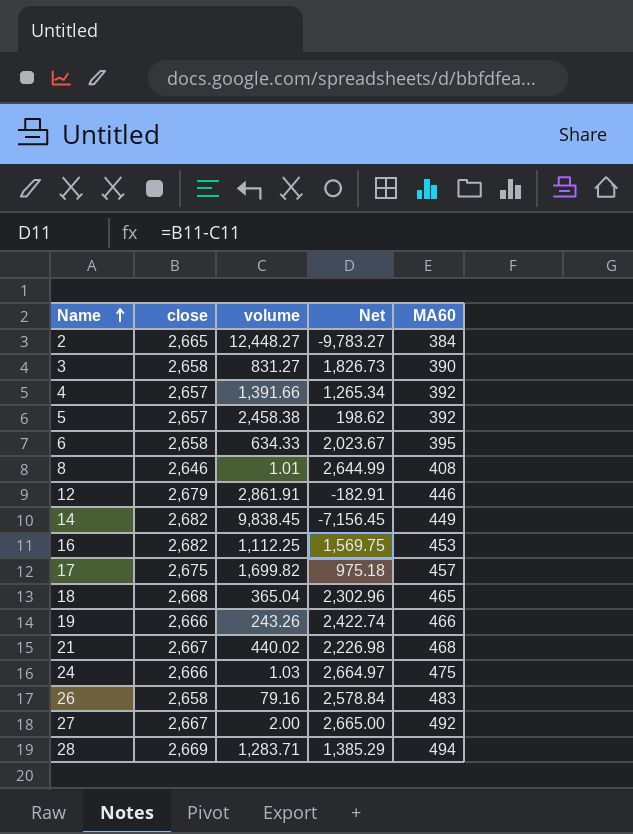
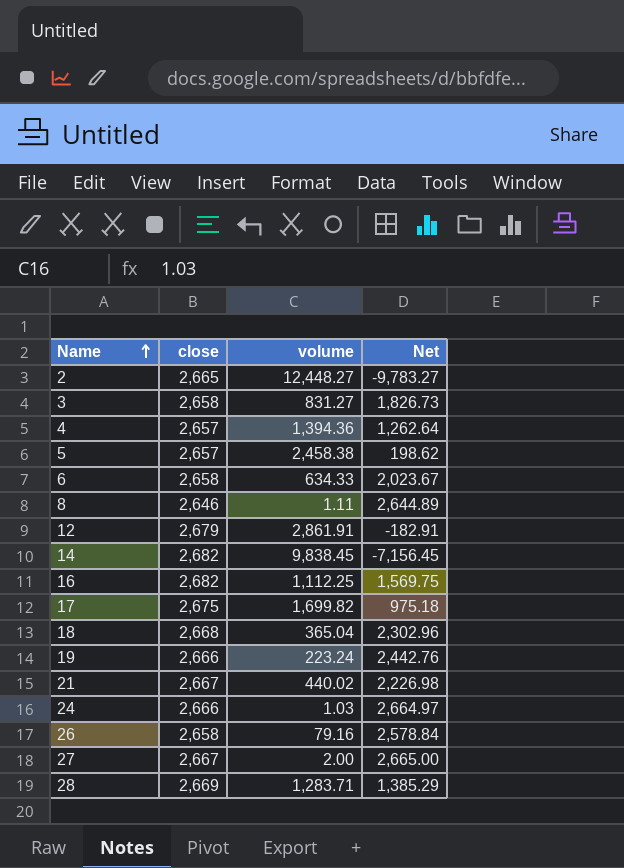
column MA60 | position: 5 -> none
4 | volume: 1,391.66 -> 1,394.36
4 | Net: 1,265.34 -> 1,262.64
8 | volume: 1.01 -> 1.11
8 | Net: 2,644.99 -> 2,644.89
19 | volume: 243.26 -> 223.24
19 | Net: 2,422.74 -> 2,442.76

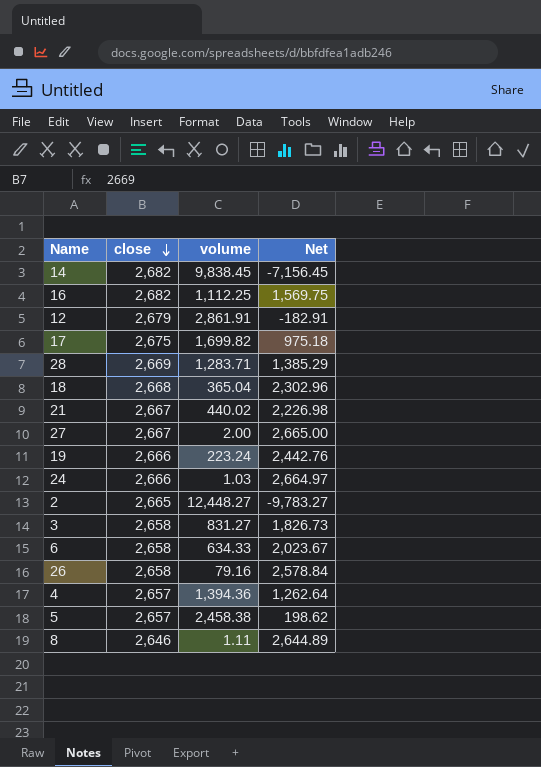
row order: Name ascending -> close descending

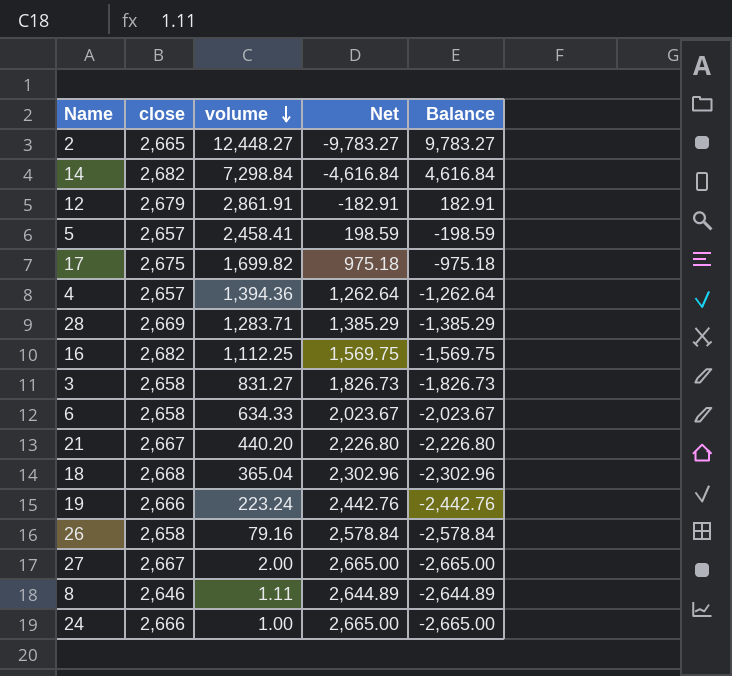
row order: close descending -> volume descending
column Balance | formula: none -> [volume] - [close]
14 | volume: 9,838.45 -> 7,298.84
14 | Net: -7,156.45 -> -4,616.84
5 | volume: 2,458.38 -> 2,458.41
5 | Net: 198.62 -> 198.59
21 | volume: 440.02 -> 440.20
21 | Net: 2,226.98 -> 2,226.80
24 | volume: 1.03 -> 1.00
24 | Net: 2,664.97 -> 2,665.00

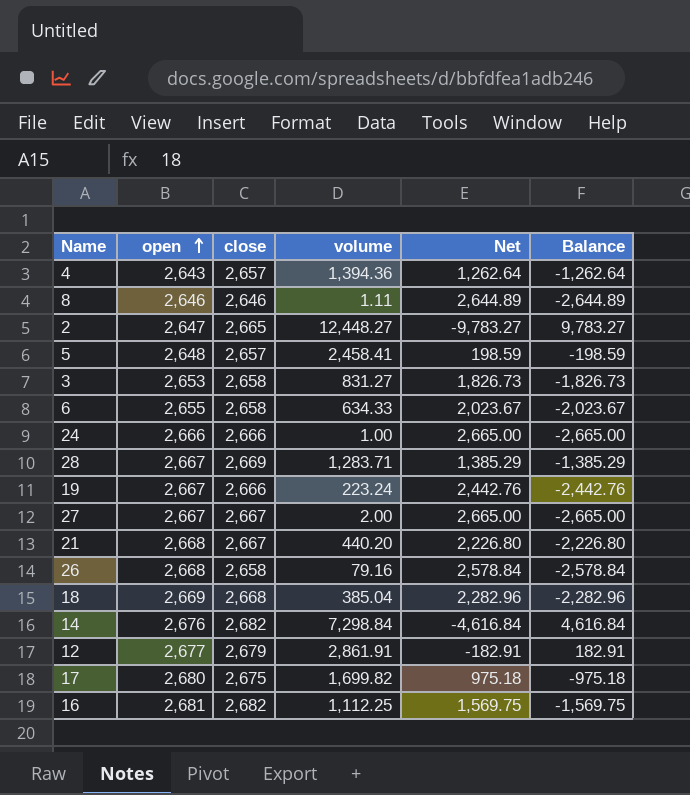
row order: volume descending -> open ascending
column open | position: none -> 2
18 | volume: 365.04 -> 385.04
18 | Net: 2,302.96 -> 2,282.96
18 | Balance: -2,302.96 -> -2,282.96

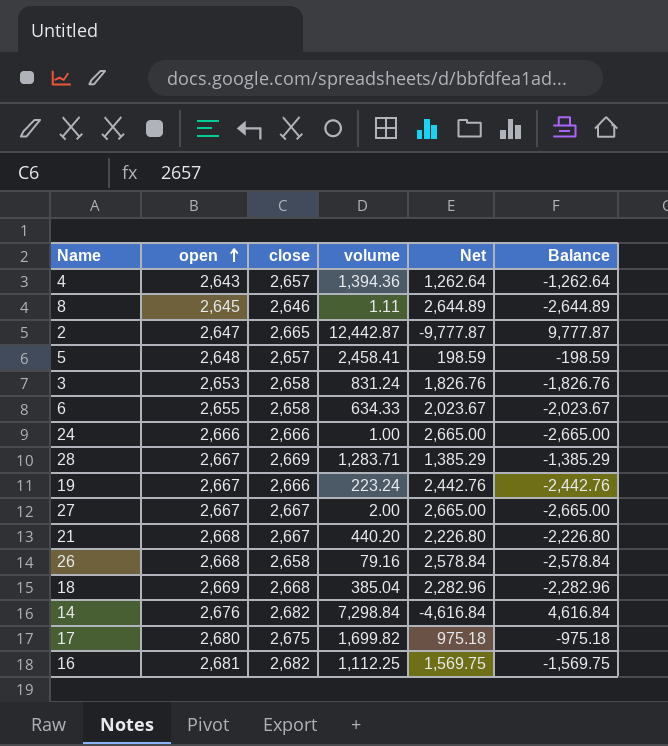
row 12: 2,677 | 2,679 | 2,861.91 | -182.91 | 182.91 -> none
8 | open: 2,646 -> 2,645
2 | volume: 12,448.27 -> 12,442.87
2 | Net: -9,783.27 -> -9,777.87
2 | Balance: 9,783.27 -> 9,777.87
3 | volume: 831.27 -> 831.24
3 | Net: 1,826.73 -> 1,826.76
3 | Balance: -1,826.73 -> -1,826.76

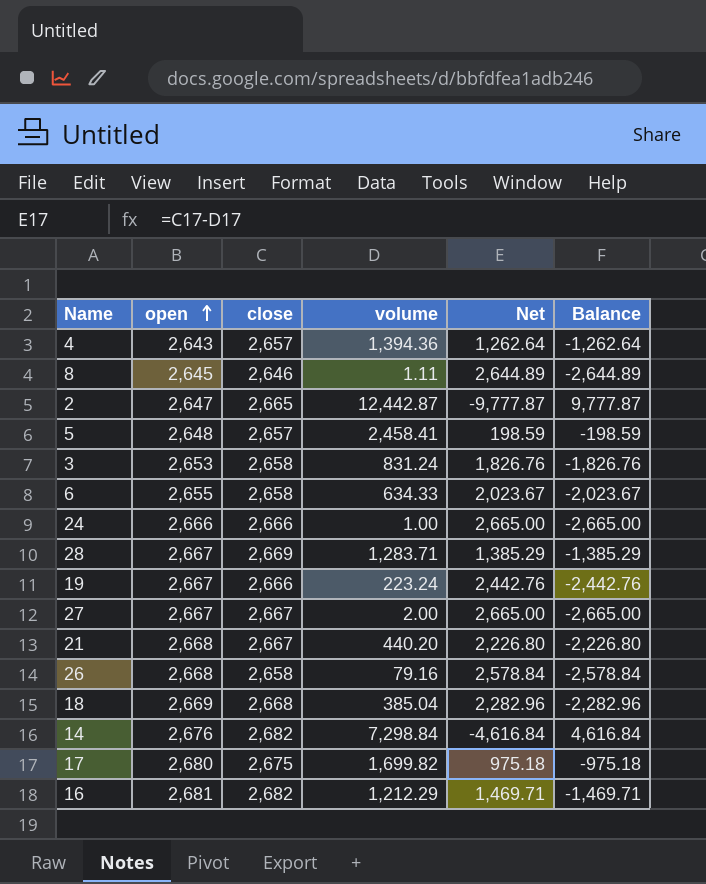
16 | volume: 1,112.25 -> 1,212.29
16 | Net: 1,569.75 -> 1,469.71
16 | Balance: -1,569.75 -> -1,469.71

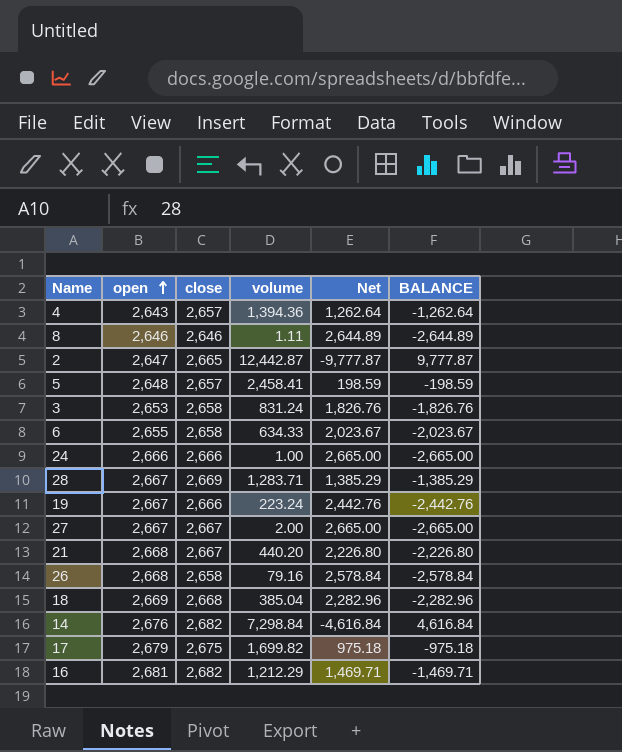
column name: Balance -> BALANCE
8 | open: 2,645 -> 2,646
17 | open: 2,680 -> 2,679

